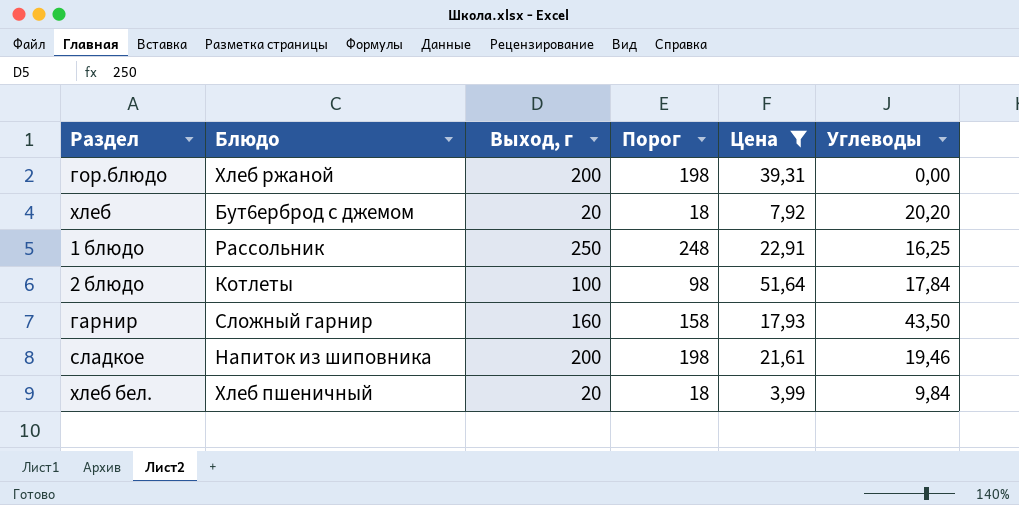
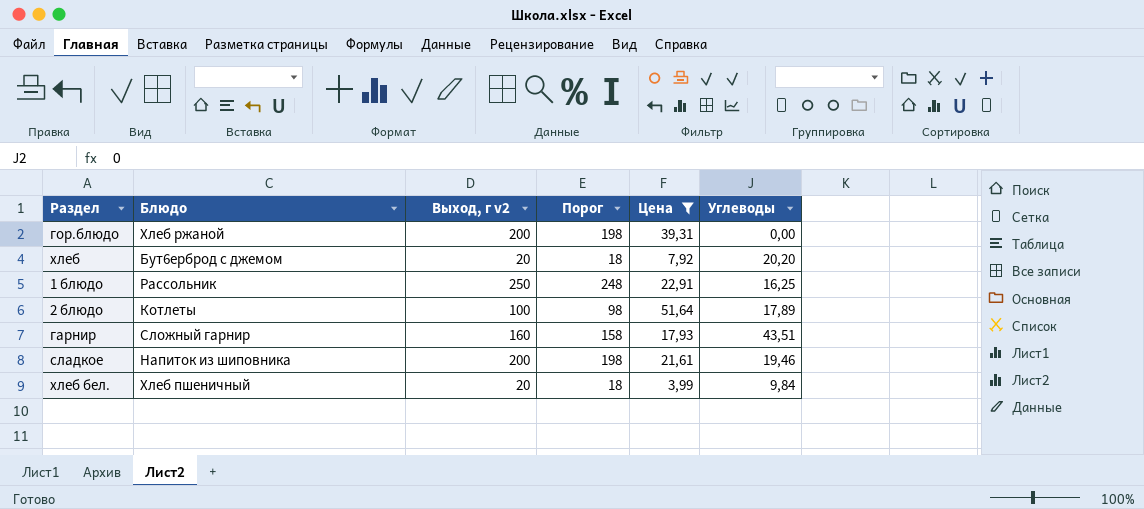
column name: Выход, г -> Выход, г v2
2 блюдо | Углеводы: 17,84 -> 17,89
гарнир | Углеводы: 43,50 -> 43,51

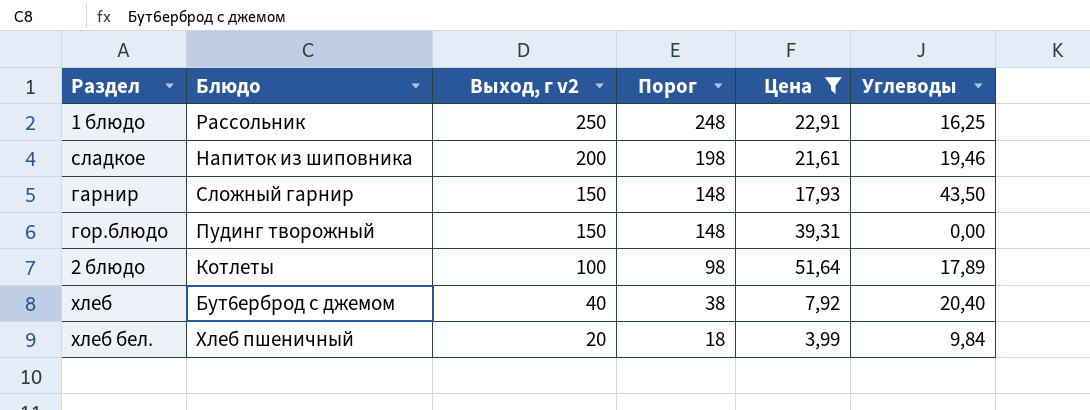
row order: none -> Выход, г v2 descending
гарнир | Выход, г v2: 160 -> 150
гарнир | Порог: 158 -> 148
гарнир | Углеводы: 43,51 -> 43,50
гор.блюдо | Блюдо: Хлеб ржаной -> Пудинг творожный
гор.блюдо | Выход, г v2: 200 -> 150
гор.блюдо | Порог: 198 -> 148
хлеб | Выход, г v2: 20 -> 40
хлеб | Порог: 18 -> 38
хлеб | Углеводы: 20,20 -> 20,40

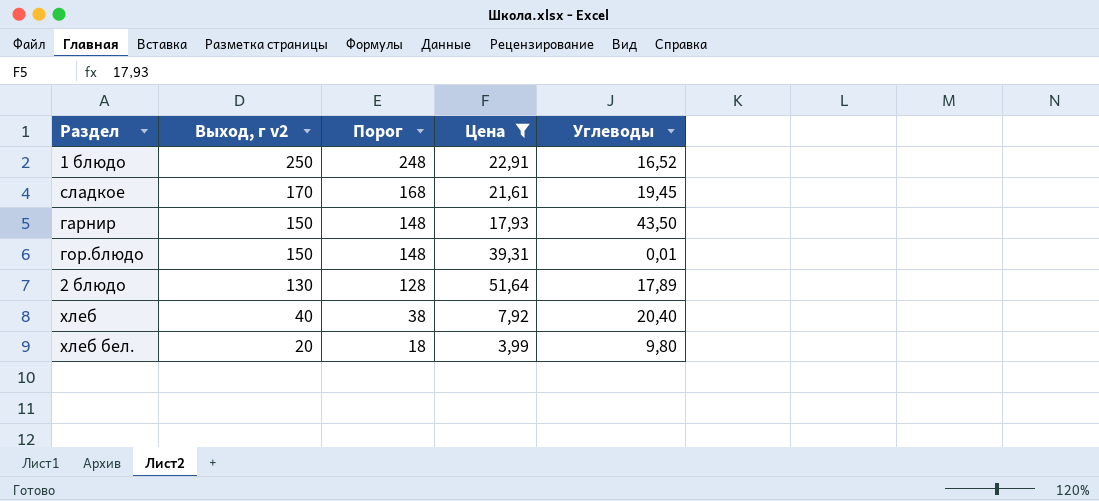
column Блюдо | position: 2 -> none
1 блюдо | Углеводы: 16,25 -> 16,52
сладкое | Выход, г v2: 200 -> 170
сладкое | Порог: 198 -> 168
сладкое | Углеводы: 19,46 -> 19,45
гор.блюдо | Углеводы: 0,00 -> 0,01
2 блюдо | Выход, г v2: 100 -> 130
2 блюдо | Порог: 98 -> 128
хлеб бел. | Углеводы: 9,84 -> 9,80

